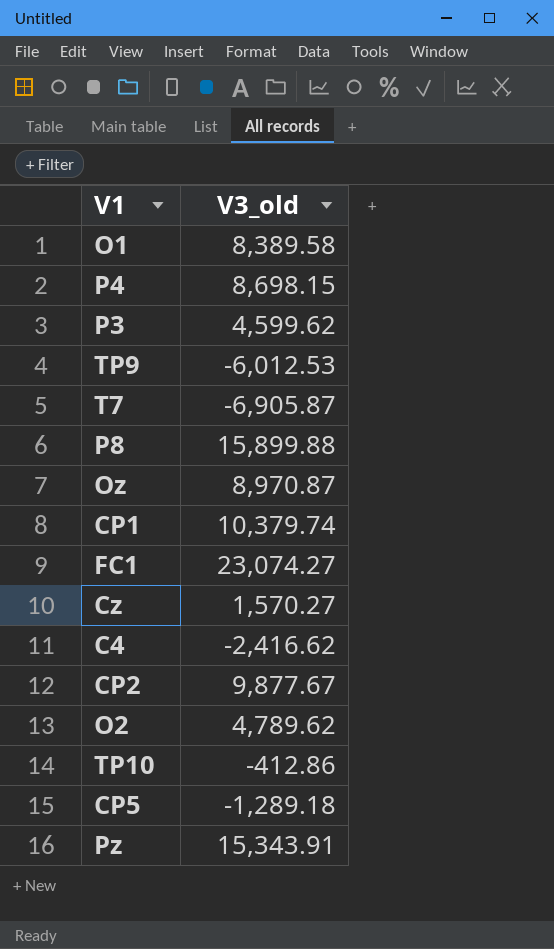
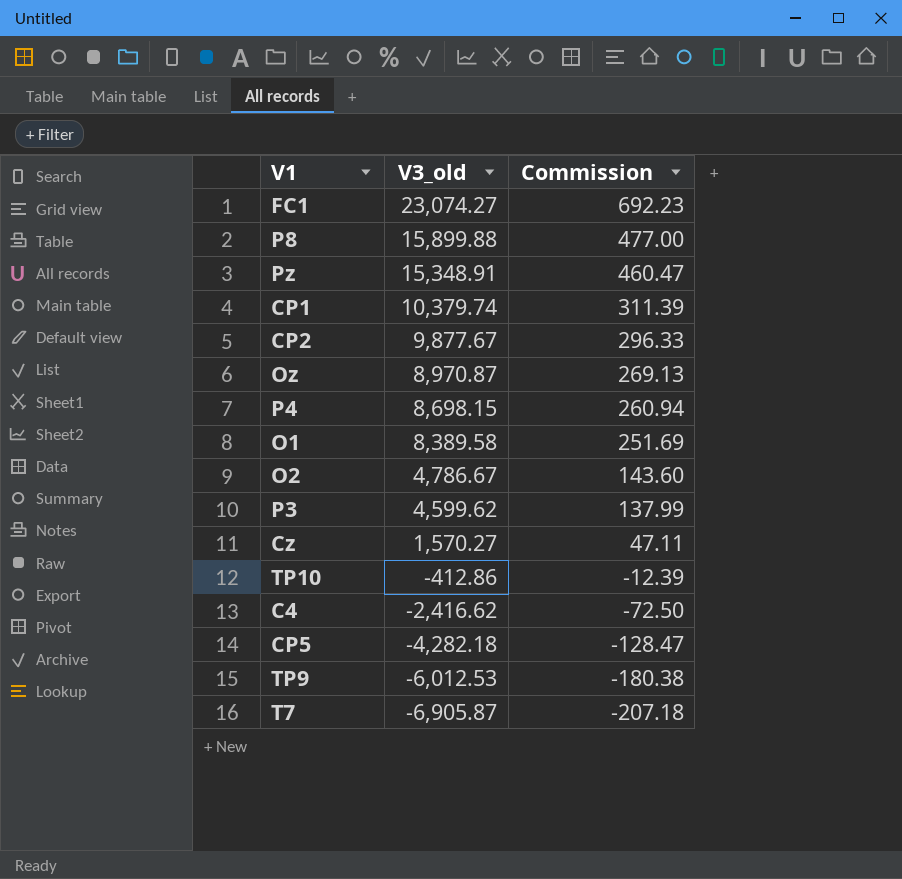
row order: none -> V3_old descending
column Commission | formula: none -> [V3_old] * 0.03
Pz | V3_old: 15,343.91 -> 15,348.91
O2 | V3_old: 4,789.62 -> 4,786.67
CP5 | V3_old: -1,289.18 -> -4,282.18

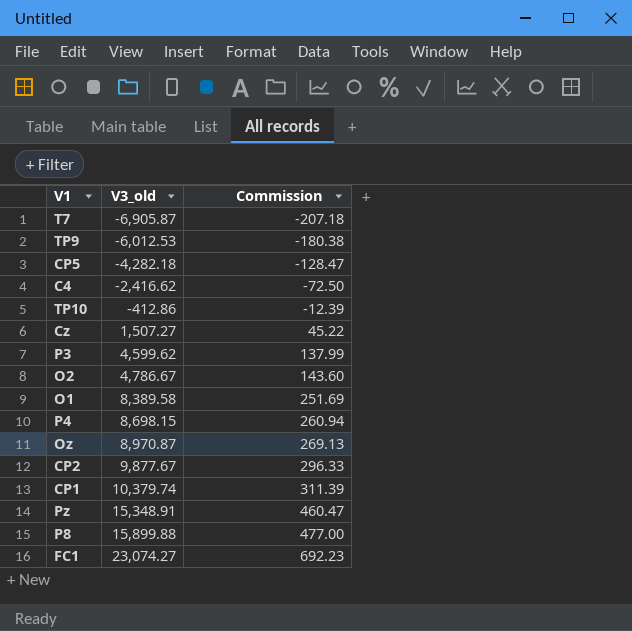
row order: V3_old descending -> V3_old ascending
Cz | V3_old: 1,570.27 -> 1,507.27
Cz | Commission: 47.11 -> 45.22

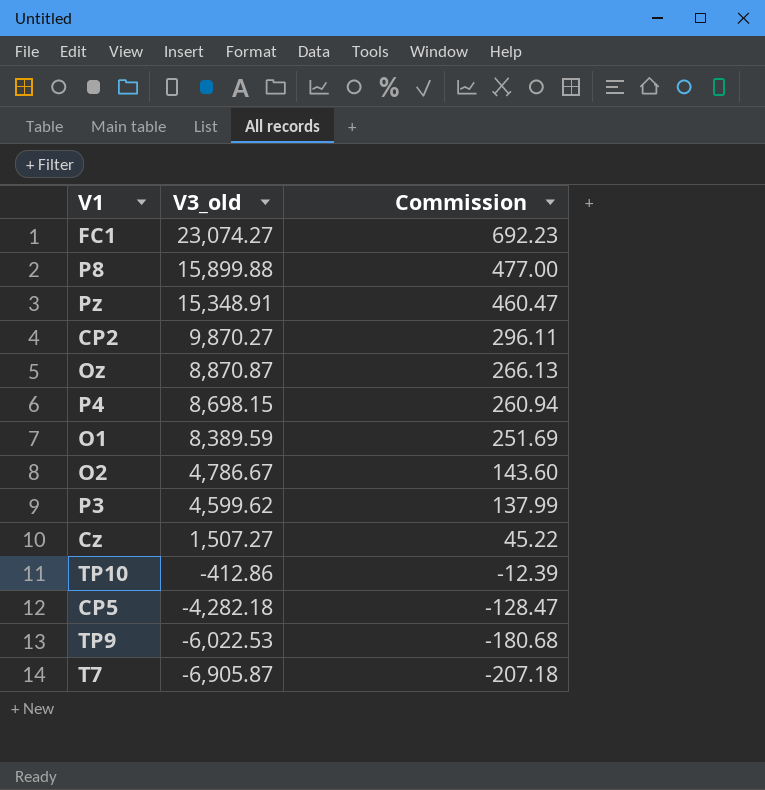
row order: V3_old ascending -> V3_old descending
row C4: -2,416.62 | -72.50 -> none
row CP1: 10,379.74 | 311.39 -> none
CP2 | V3_old: 9,877.67 -> 9,870.27
CP2 | Commission: 296.33 -> 296.11
Oz | V3_old: 8,970.87 -> 8,870.87
Oz | Commission: 269.13 -> 266.13
O1 | V3_old: 8,389.58 -> 8,389.59
TP9 | V3_old: -6,012.53 -> -6,022.53
TP9 | Commission: -180.38 -> -180.68

